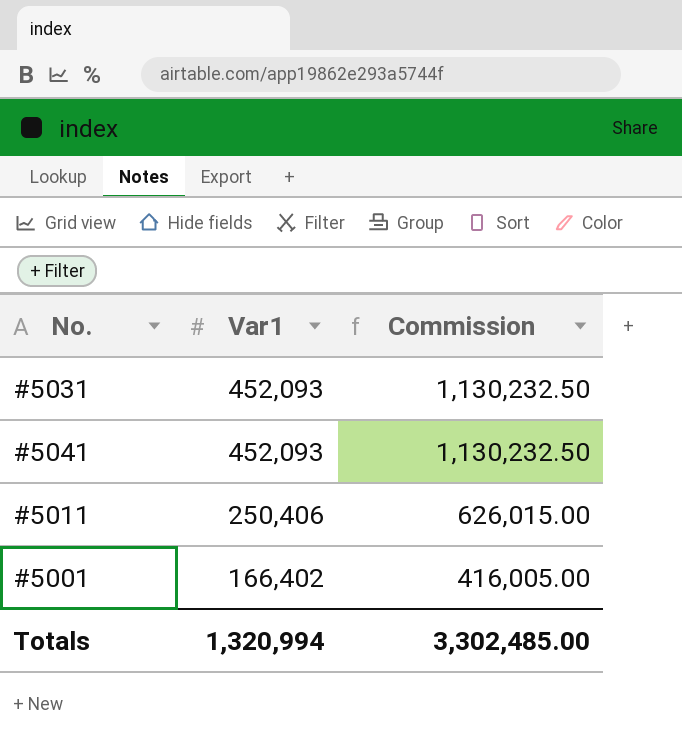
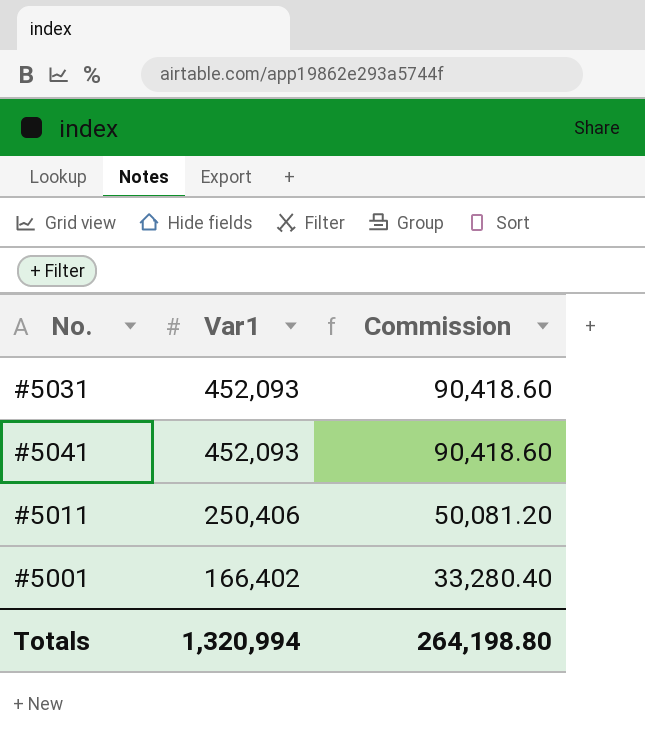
column Commission | formula: [Var1] * 2.5 -> [Var1] * 0.2
Totals | Commission: 3,302,485.00 -> 264,198.80

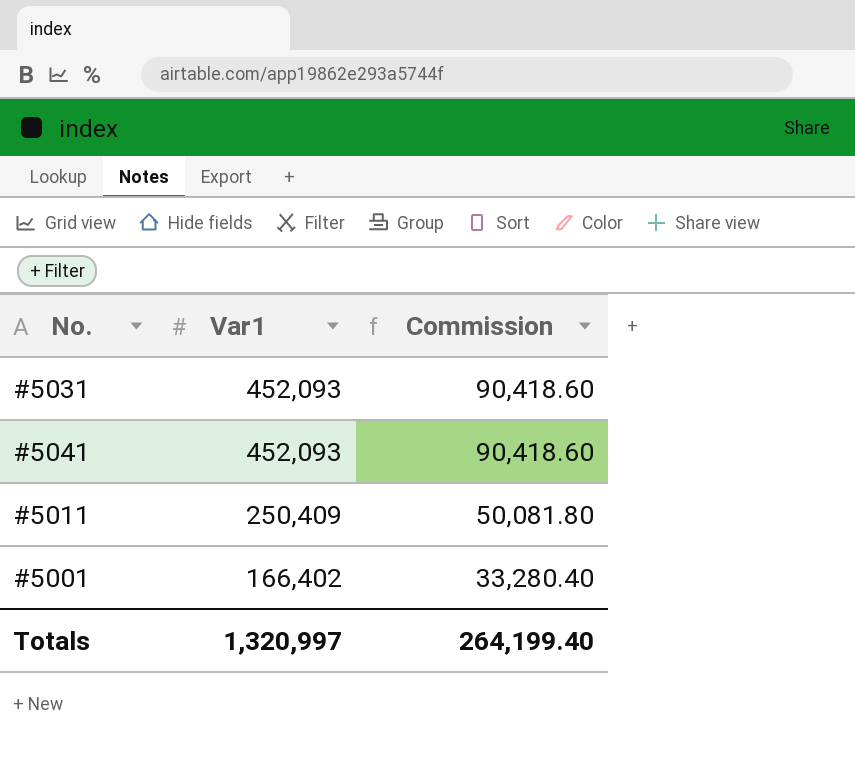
#5011 | Var1: 250,406 -> 250,409
#5011 | Commission: 50,081.20 -> 50,081.80
Totals | Var1: 1,320,994 -> 1,320,997
Totals | Commission: 264,198.80 -> 264,199.40

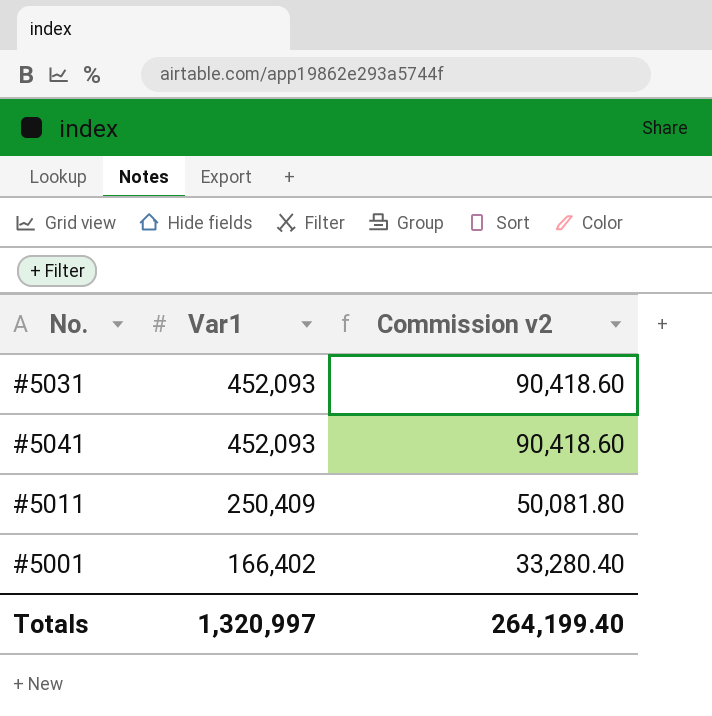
column name: Commission -> Commission v2

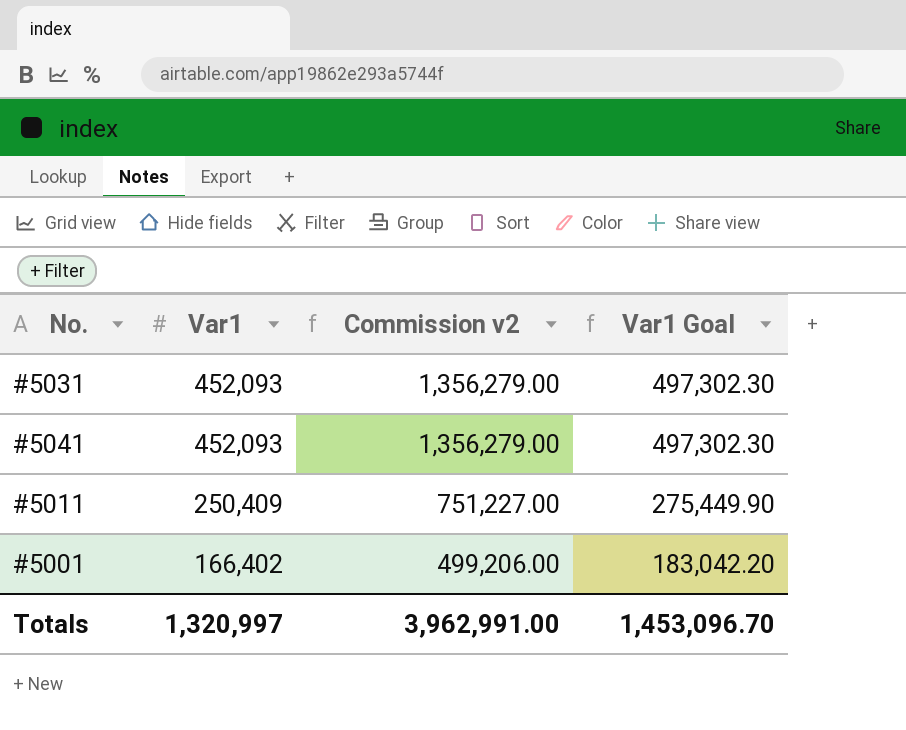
column Commission v2 | formula: [Var1] * 0.2 -> [Var1] * 3
column Var1 Goal | formula: none -> [Var1] * 1.1
Totals | Commission v2: 264,199.40 -> 3,962,991.00

